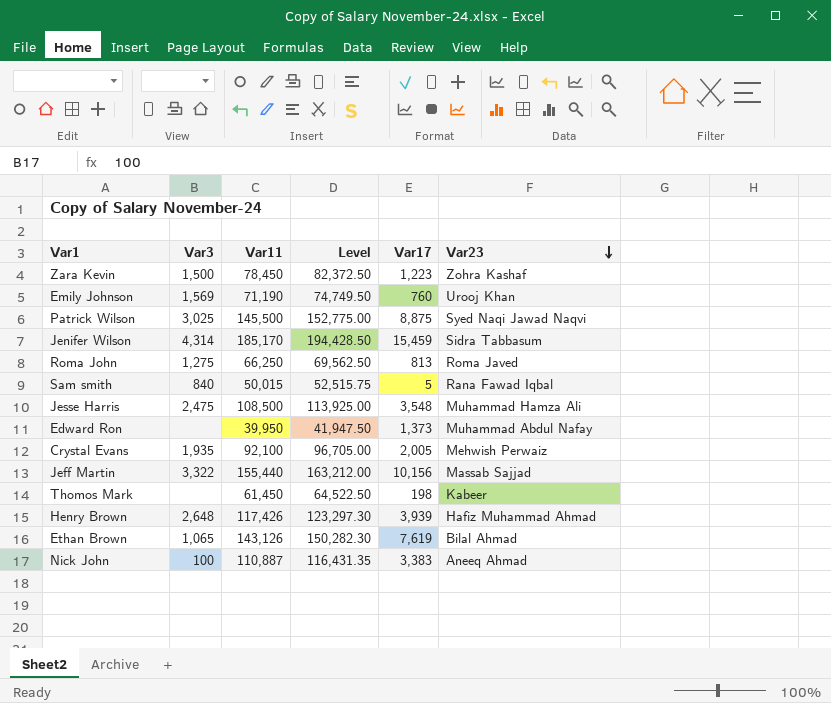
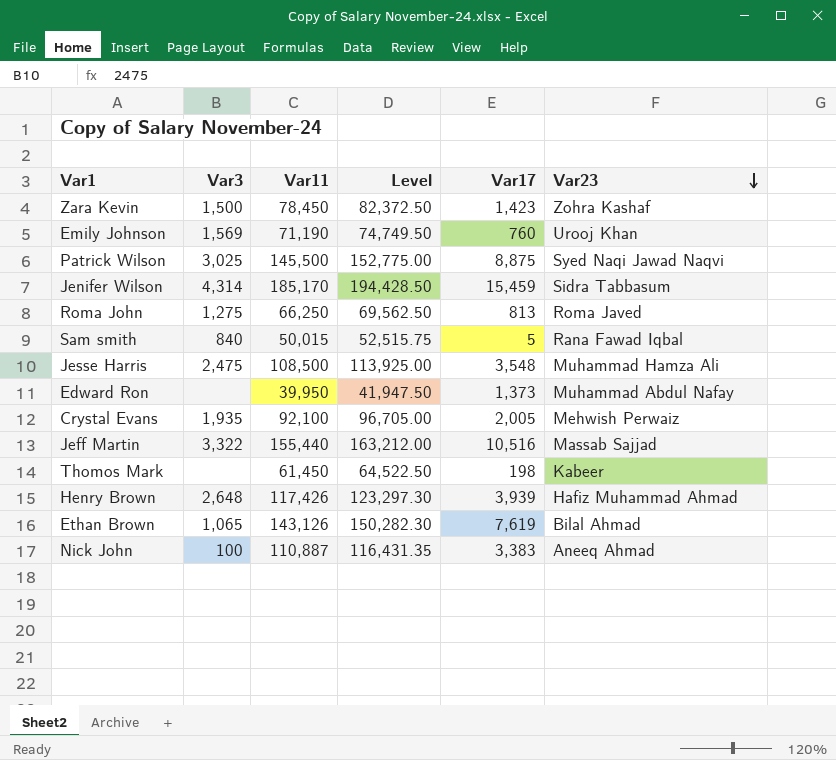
Zara Kevin | Var17: 1,223 -> 1,423
Jeff Martin | Var17: 10,156 -> 10,516

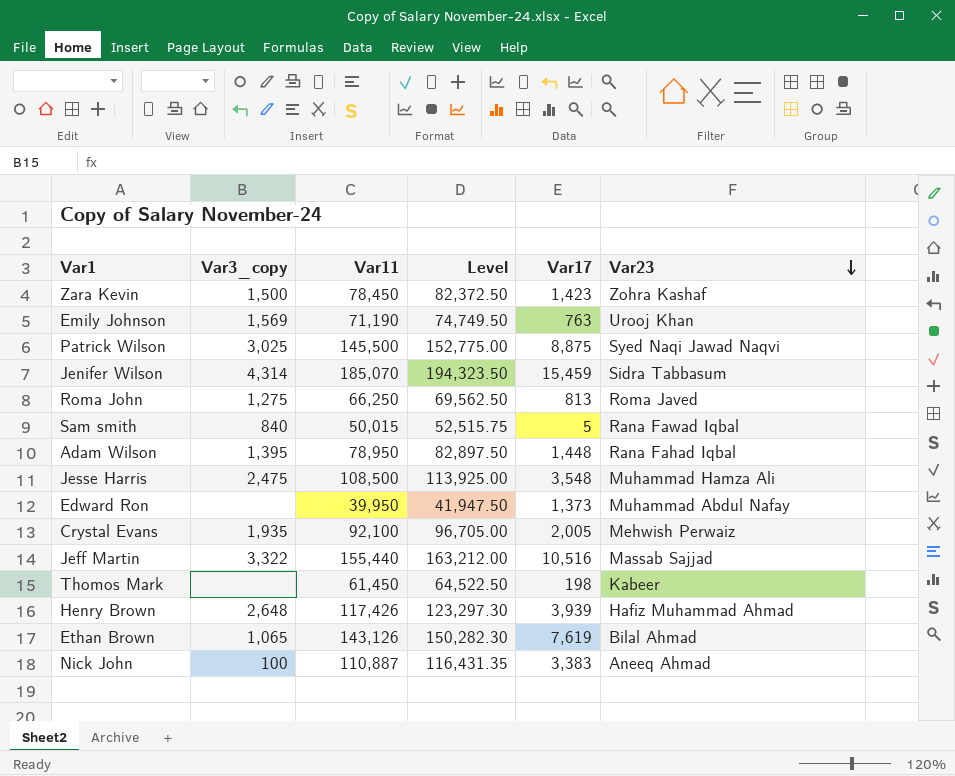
column name: Var3 -> Var3_copy
Emily Johnson | Var17: 760 -> 763
Jenifer Wilson | Var11: 185,170 -> 185,070
Jenifer Wilson | Level: 194,428.50 -> 194,323.50
row Adam Wilson: none -> 1,395 | 78,950 | 82,897.50 | 1,448 | Rana Fahad Iqbal

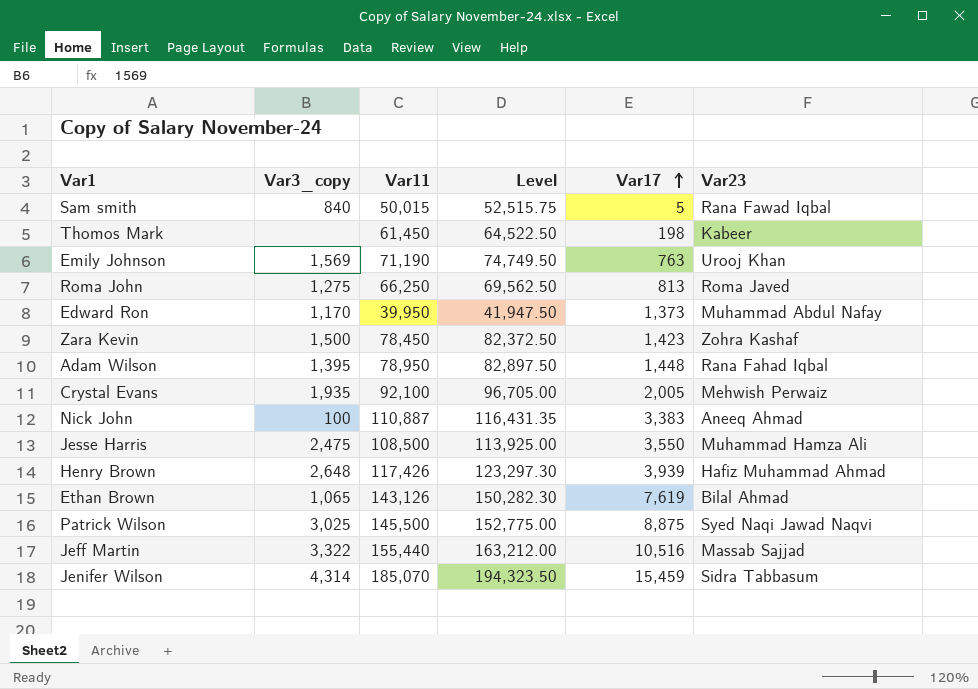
row order: Var23 descending -> Var17 ascending
Edward Ron | Var3_copy: none -> 1,170
Jesse Harris | Var17: 3,548 -> 3,550

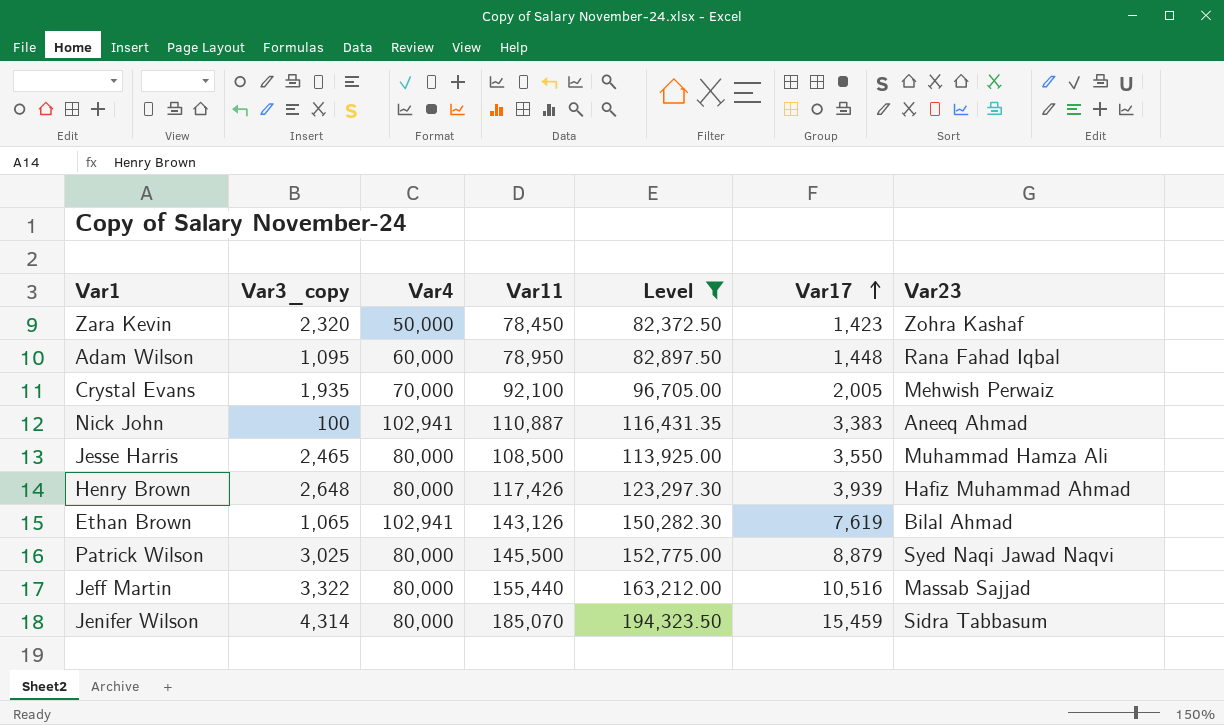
filter: none -> Level >= 82,372.50
column Var4 | position: none -> 3
Zara Kevin | Var3_copy: 1,500 -> 2,320
Adam Wilson | Var3_copy: 1,395 -> 1,095
Jesse Harris | Var3_copy: 2,475 -> 2,465
Patrick Wilson | Var17: 8,875 -> 8,879

